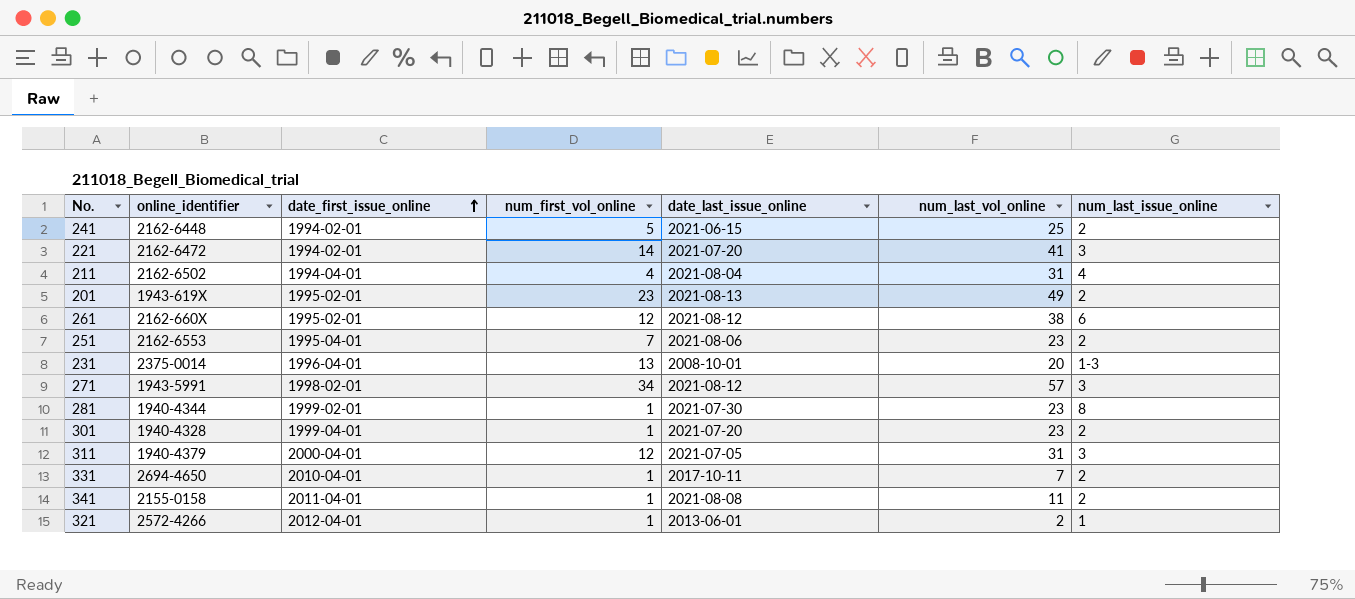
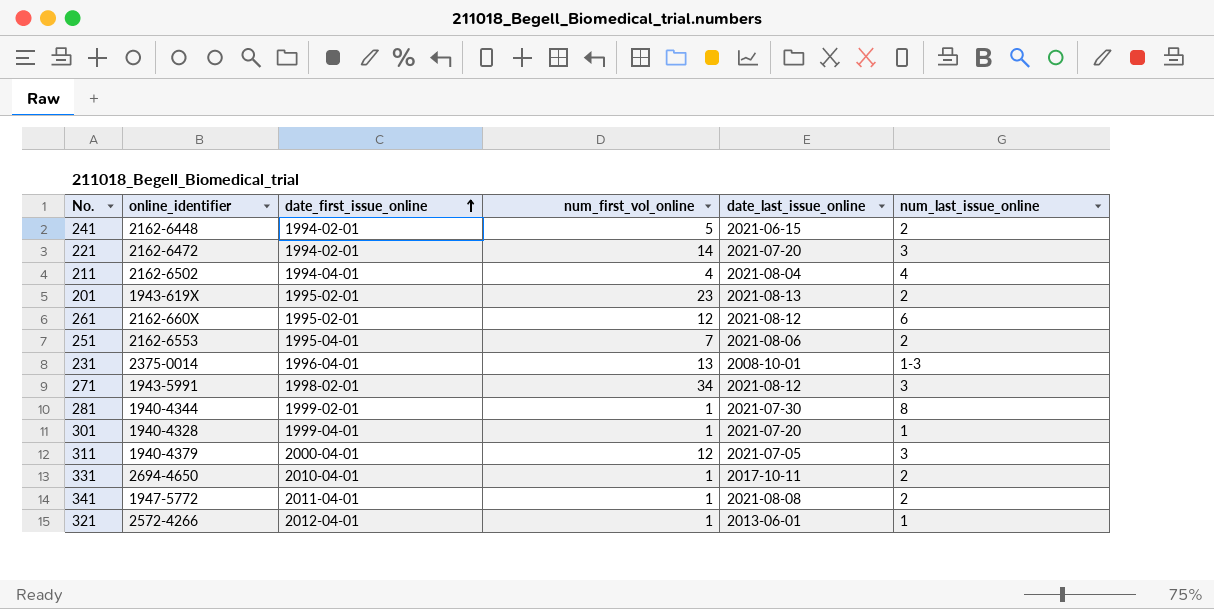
column num_last_vol_online | position: 6 -> none
301 | num_last_issue_online: 2 -> 1
341 | online_identifier: 2155-0158 -> 1947-5772

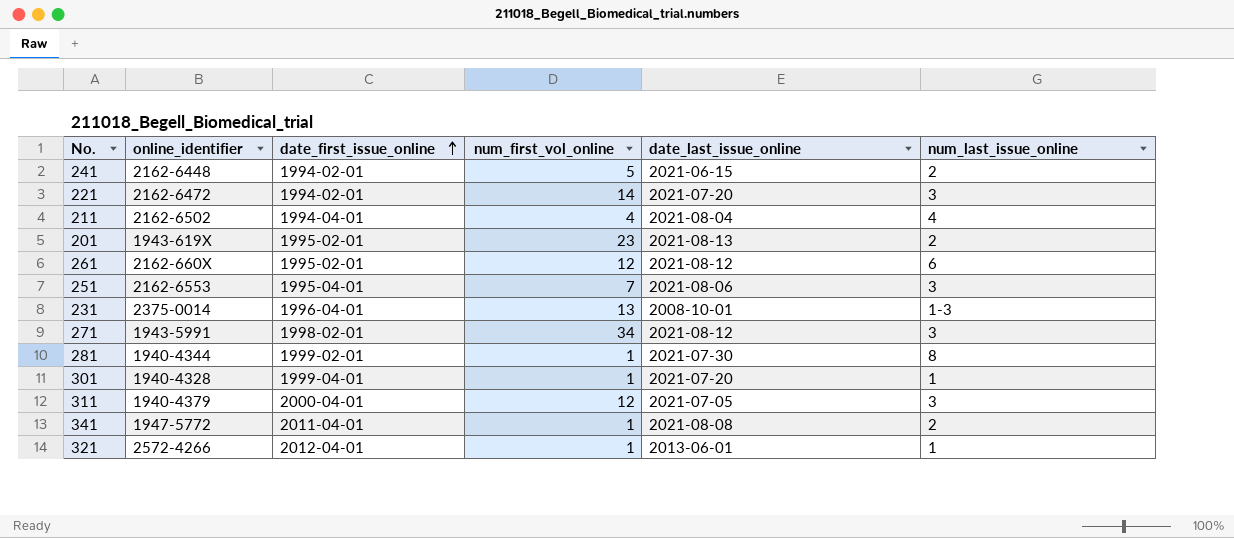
row 331: 2694-4650 | 2010-04-01 | 1 | 2017-10-11 | 2 -> none
251 | num_last_issue_online: 2 -> 3

